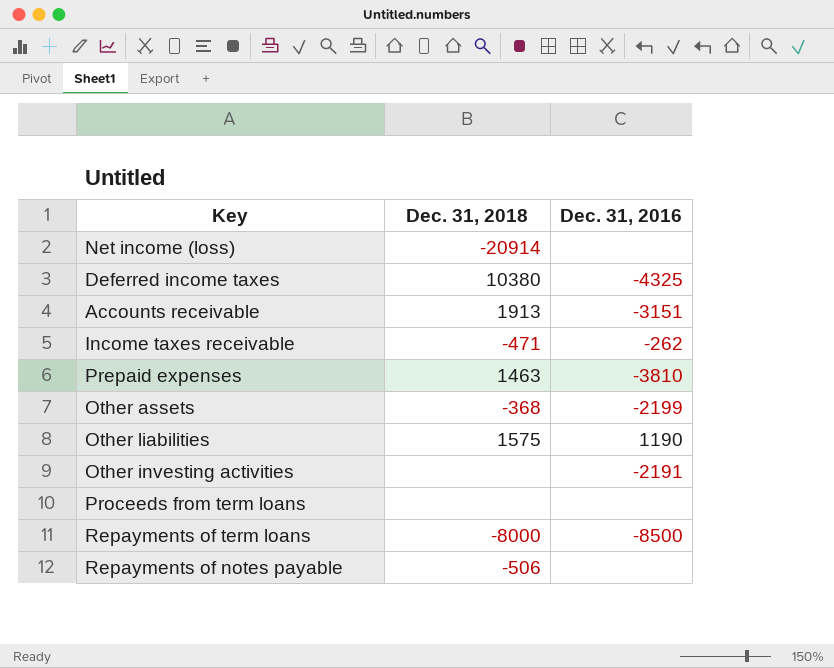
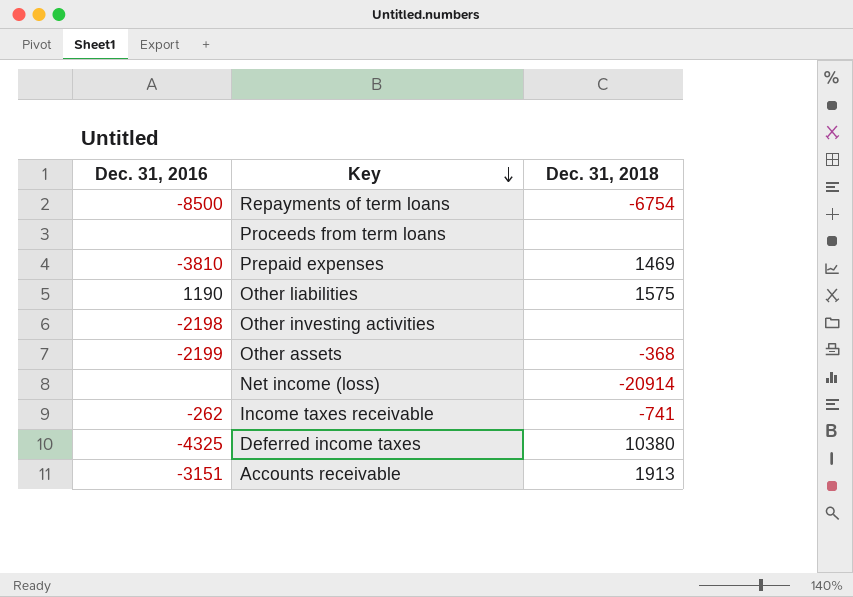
row order: none -> Key descending
column Dec. 31, 2016 | position: 3 -> 1
row Repayments of notes payable: -506 | none -> none
Repayments of term loans | Dec. 31, 2018: -8000 -> -6754
Prepaid expenses | Dec. 31, 2018: 1463 -> 1469
Other investing activities | Dec. 31, 2016: -2191 -> -2198
Income taxes receivable | Dec. 31, 2018: -471 -> -741

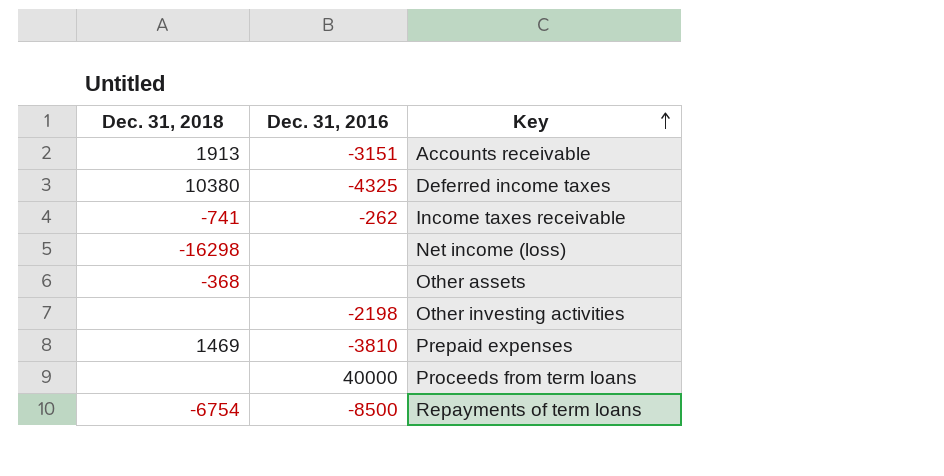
row order: Key descending -> Key ascending
column Dec. 31, 2018 | position: 3 -> 1
row Other liabilities: 1190 | 1575 -> none
Net income (loss) | Dec. 31, 2018: -20914 -> -16298
Other assets | Dec. 31, 2016: -2199 -> none
Proceeds from term loans | Dec. 31, 2016: none -> 40000

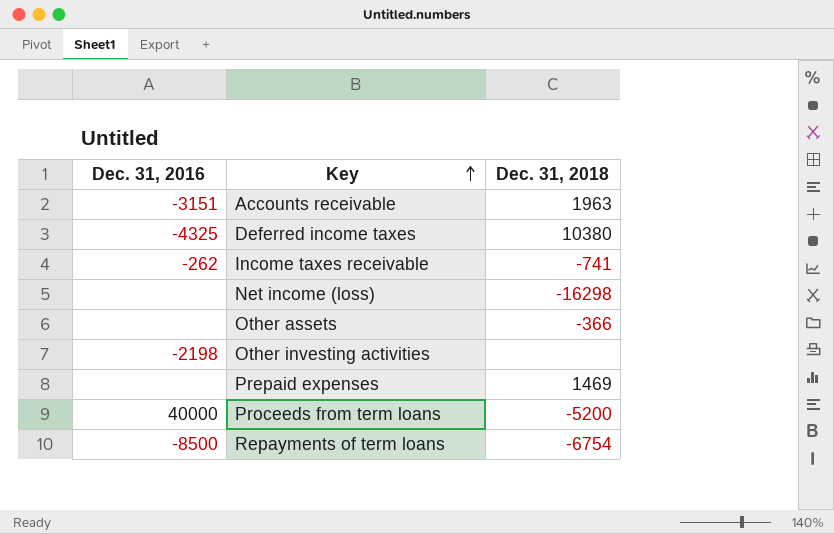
column Dec. 31, 2018 | position: 1 -> 3
Accounts receivable | Dec. 31, 2018: 1913 -> 1963
Other assets | Dec. 31, 2018: -368 -> -366
Prepaid expenses | Dec. 31, 2016: -3810 -> none
Proceeds from term loans | Dec. 31, 2018: none -> -5200

